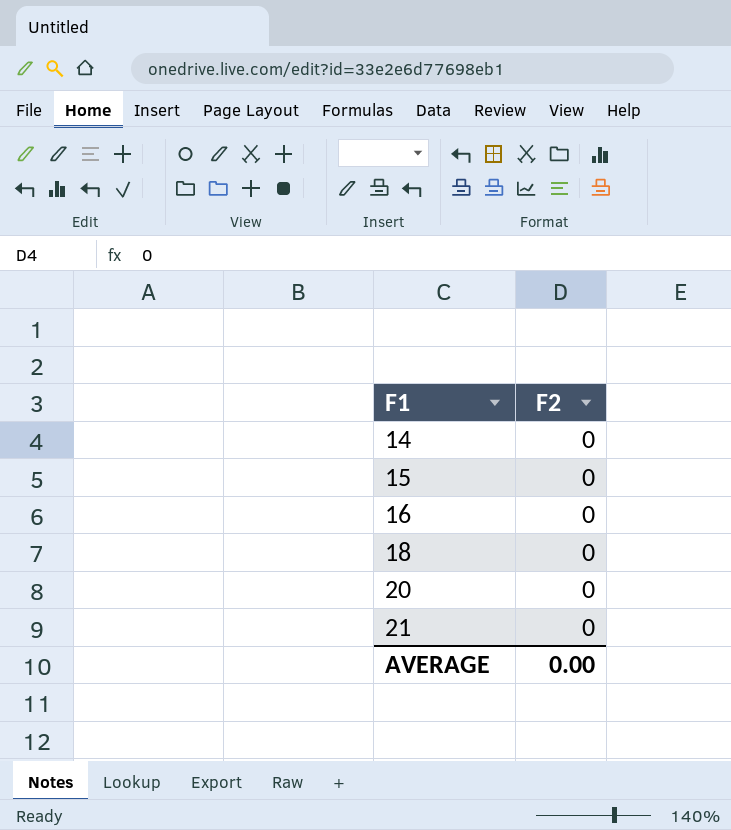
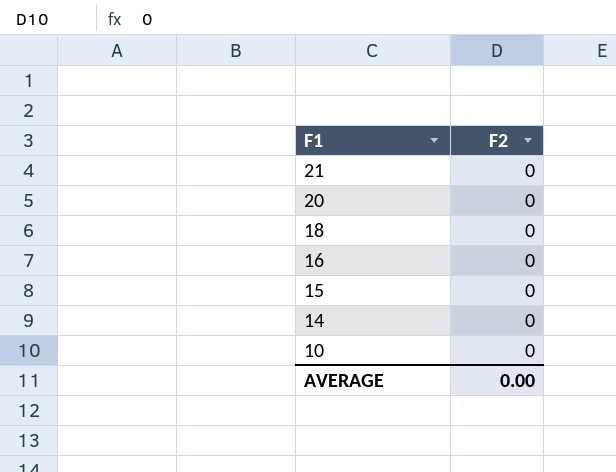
row order: F1 ascending -> F1 descending
row 10: none -> 0

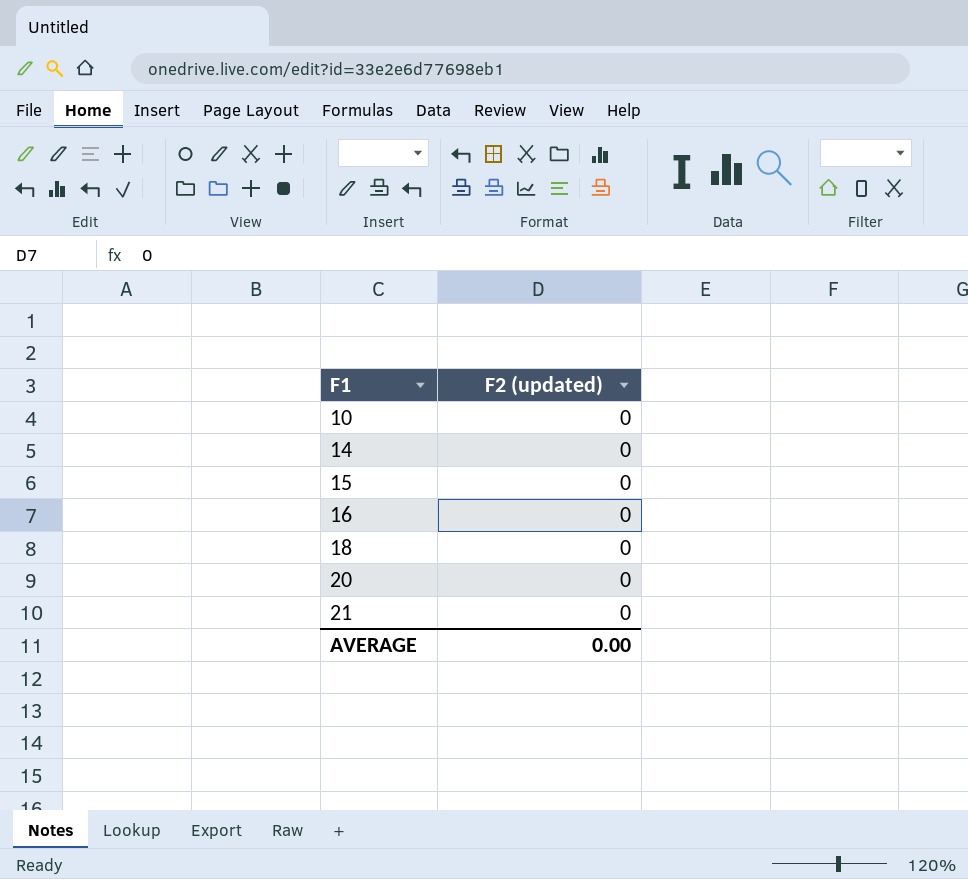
row order: F1 descending -> F1 ascending
column name: F2 -> F2 (updated)

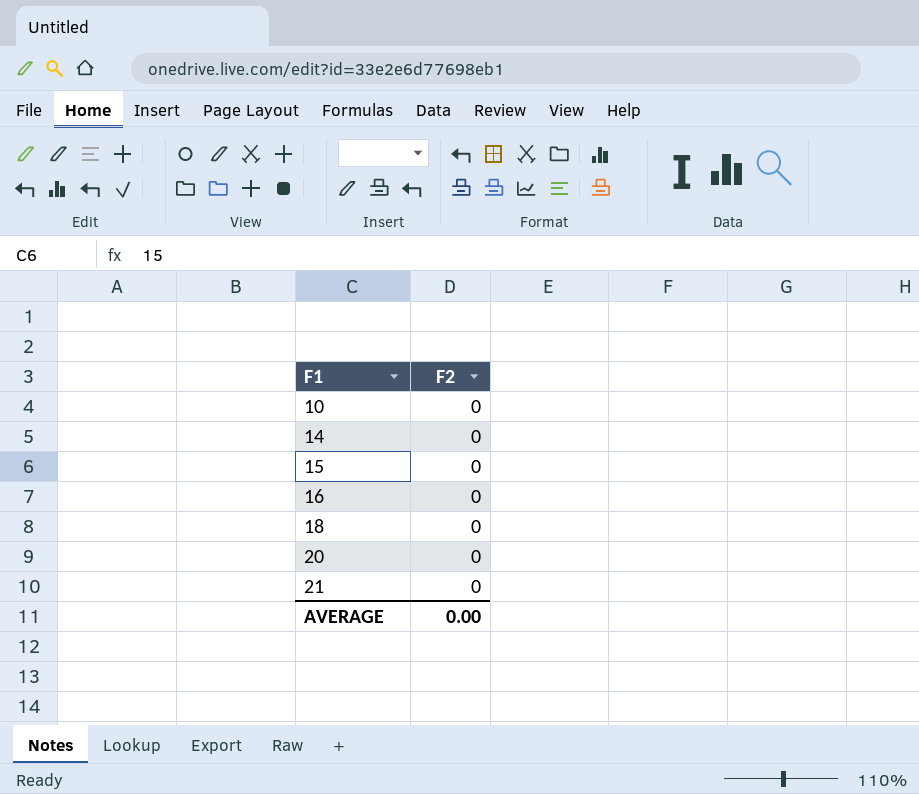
column name: F2 (updated) -> F2

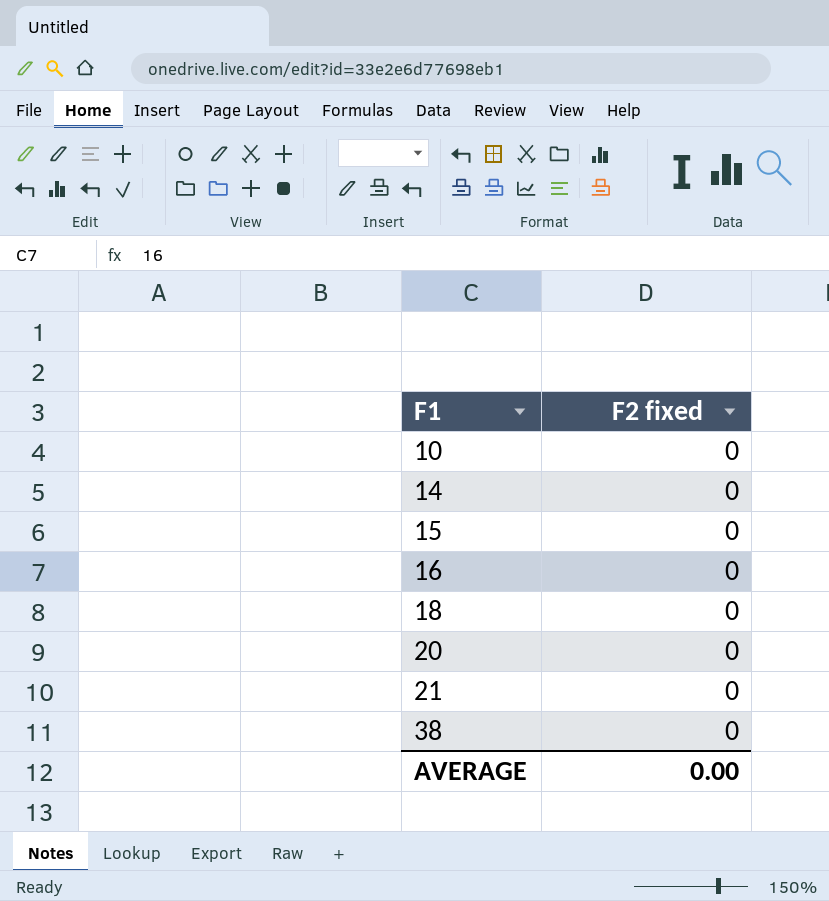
column name: F2 -> F2 fixed
row 38: none -> 0

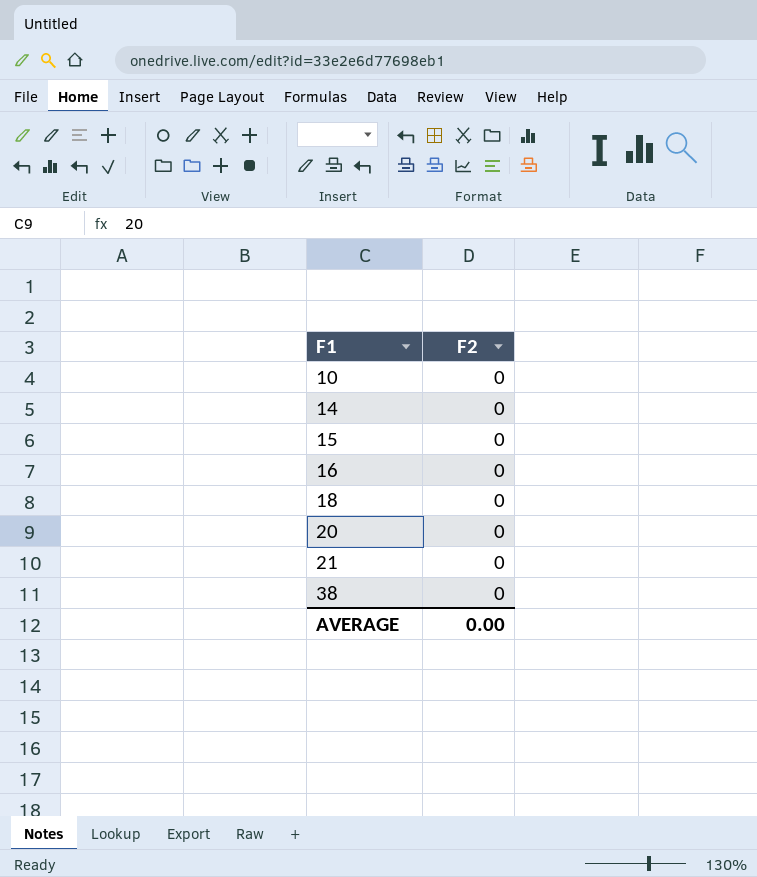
column name: F2 fixed -> F2

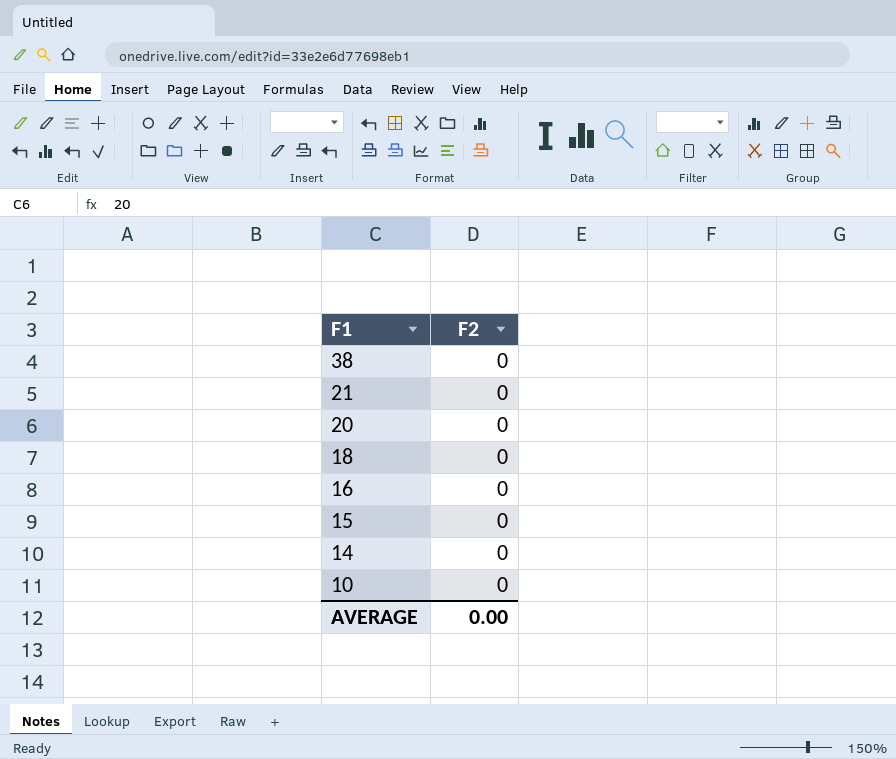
row order: F1 ascending -> F1 descending

